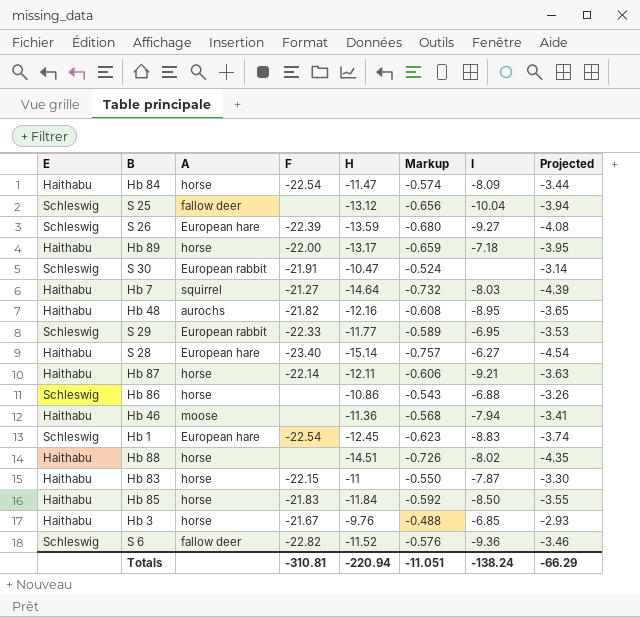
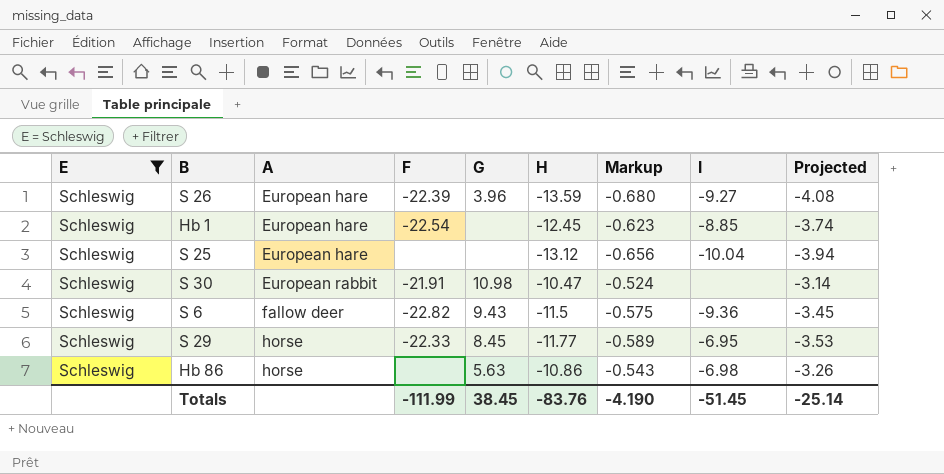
filter: none -> E = Schleswig
row order: none -> A ascending
column G | position: none -> 5
Hb 1 | I: -8.83 -> -8.85
S 25 | A: fallow deer -> European hare
S 6 | H: -11.52 -> -11.5
S 6 | Markup: -0.576 -> -0.575
S 6 | Projected: -3.46 -> -3.45
S 29 | A: European rabbit -> horse
Hb 86 | I: -6.88 -> -6.98
Totals | F: -310.81 -> -111.99
Totals | H: -220.94 -> -83.76
Totals | Markup: -11.051 -> -4.190
Totals | I: -138.24 -> -51.45
Totals | Projected: -66.29 -> -25.14

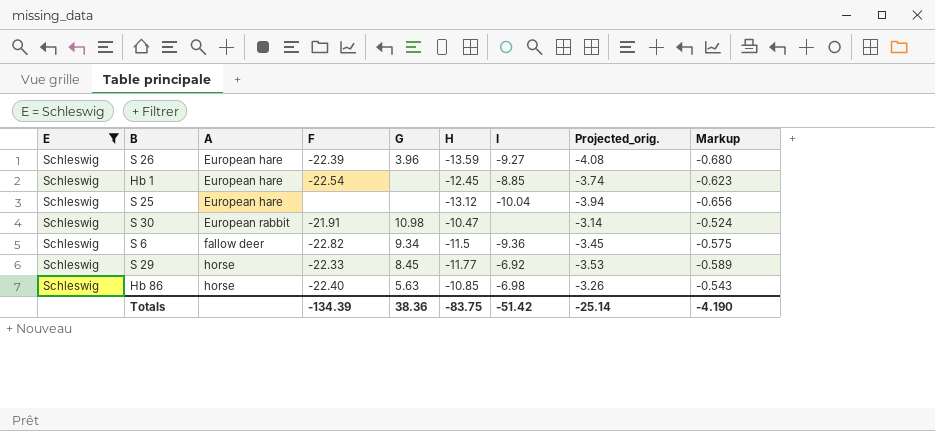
column name: Projected -> Projected_orig.
column Markup | position: 7 -> 9
S 6 | G: 9.43 -> 9.34
S 29 | I: -6.95 -> -6.92
Hb 86 | F: none -> -22.40
Hb 86 | H: -10.86 -> -10.85
Totals | F: -111.99 -> -134.39
Totals | G: 38.45 -> 38.36
Totals | H: -83.76 -> -83.75
Totals | I: -51.45 -> -51.42

